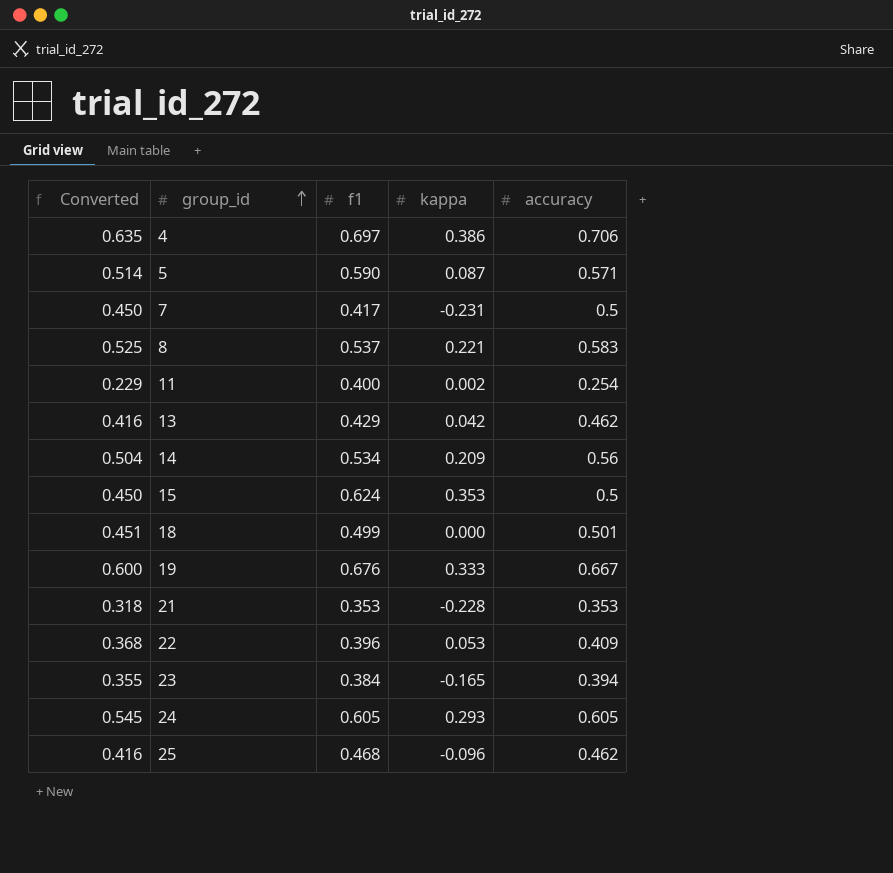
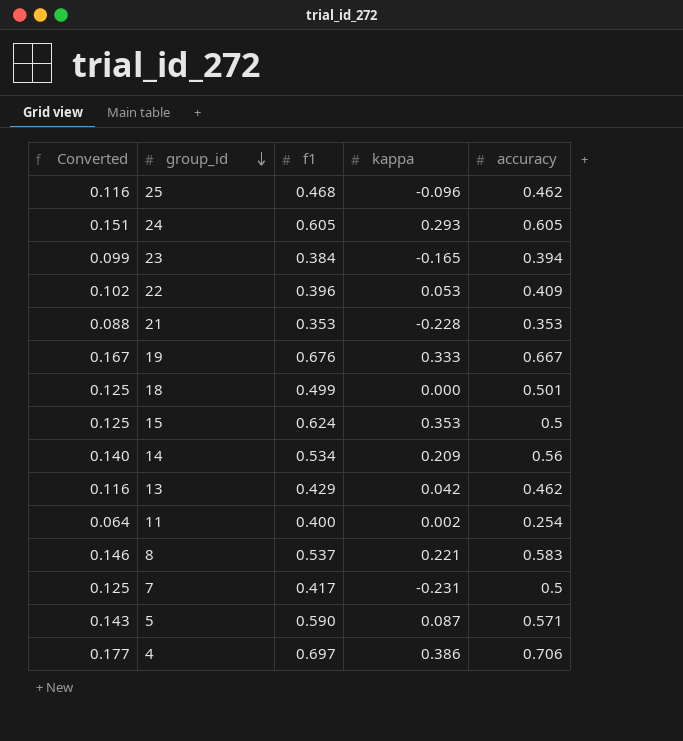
row order: group_id ascending -> group_id descending
column Converted | formula: [accuracy] * 0.9 -> [accuracy] * 0.25

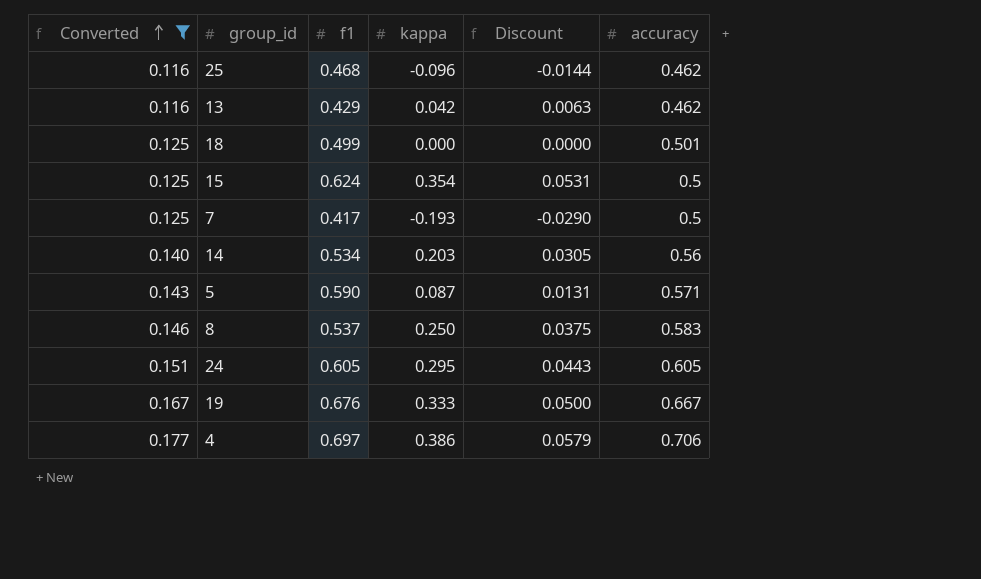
filter: none -> Converted >= 0.116
row order: group_id descending -> Converted ascending
column Discount | formula: none -> [kappa] * 0.15
15 | kappa: 0.353 -> 0.354
7 | kappa: -0.231 -> -0.193
14 | kappa: 0.209 -> 0.203
8 | kappa: 0.221 -> 0.250
24 | kappa: 0.293 -> 0.295

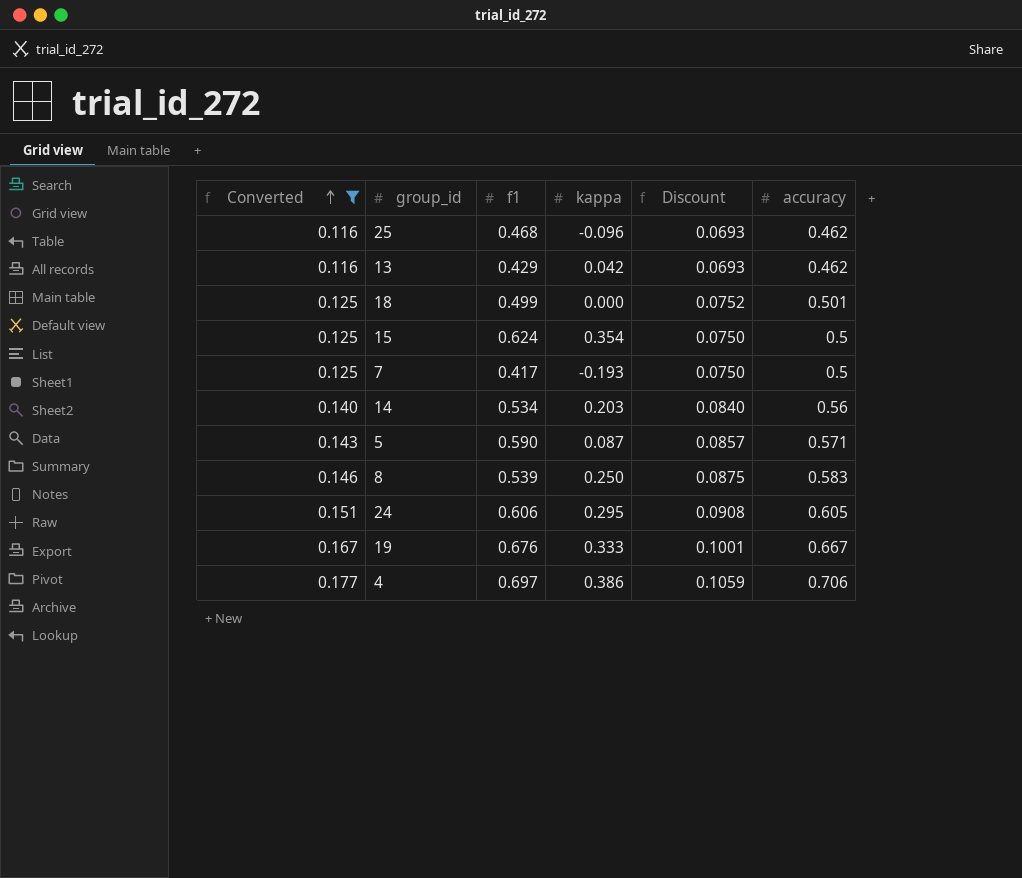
column Discount | formula: [kappa] * 0.15 -> [accuracy] * 0.15
8 | f1: 0.537 -> 0.539
24 | f1: 0.605 -> 0.606

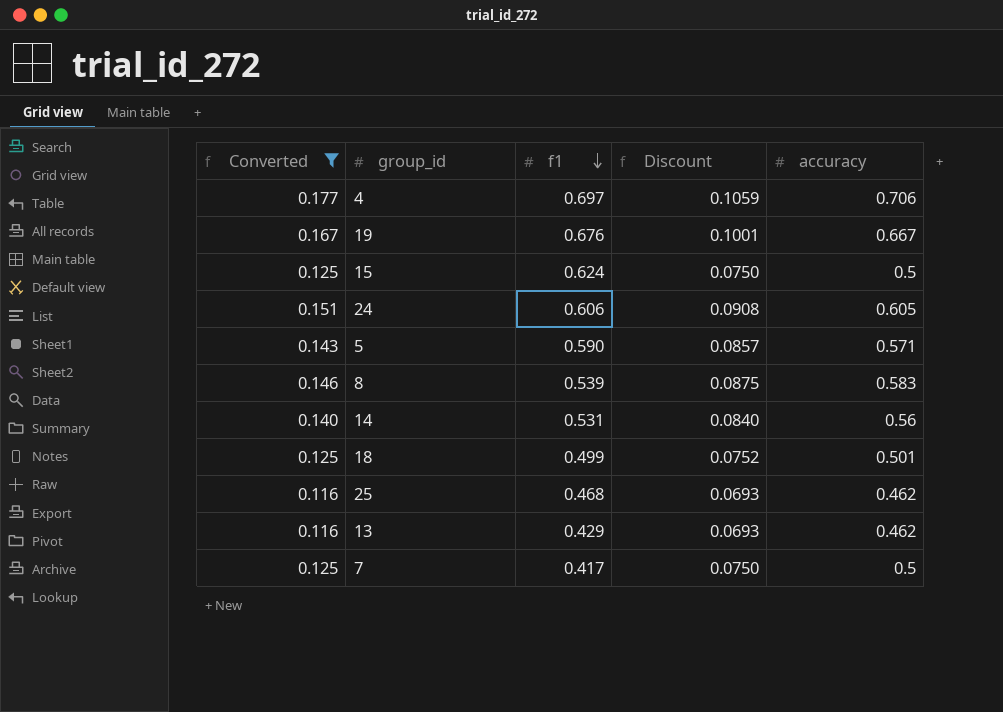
row order: Converted ascending -> f1 descending
column kappa | position: 4 -> none
14 | f1: 0.534 -> 0.531

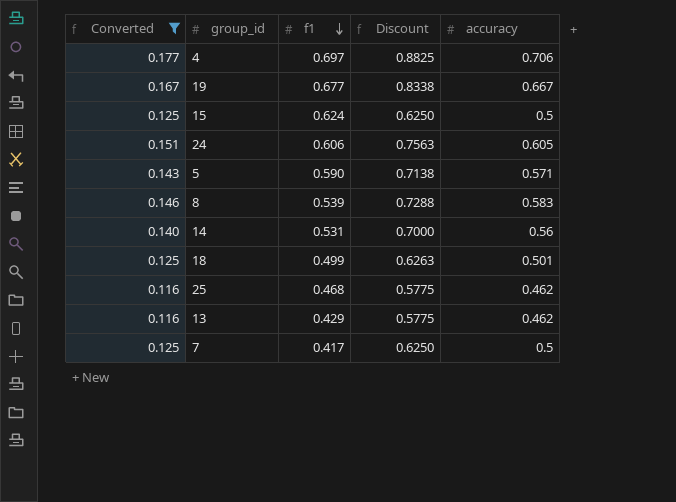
column Discount | formula: [accuracy] * 0.15 -> [accuracy] * 1.25
19 | f1: 0.676 -> 0.677

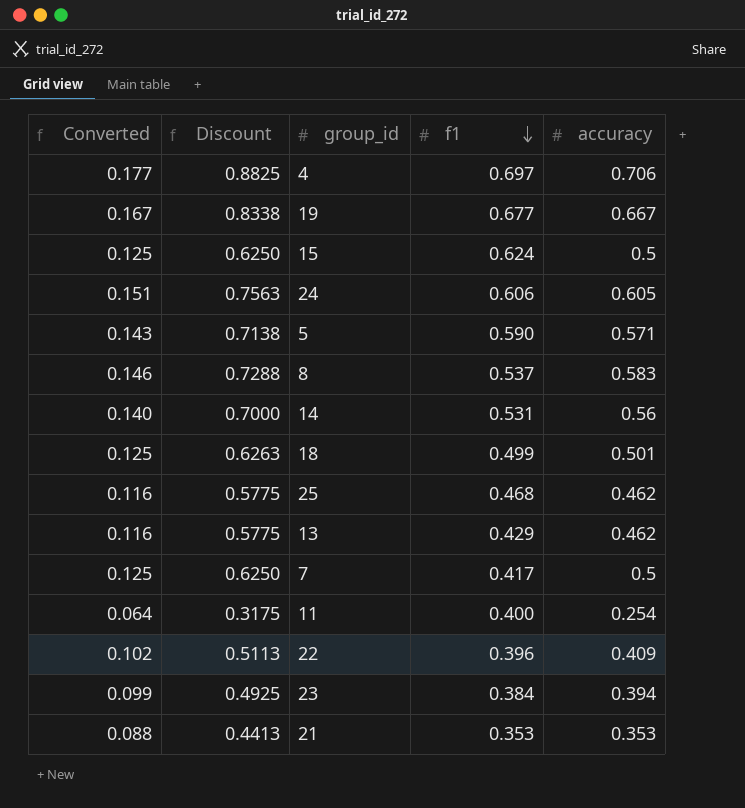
filter: Converted >= 0.116 -> none
column Discount | position: 4 -> 2
8 | f1: 0.539 -> 0.537

